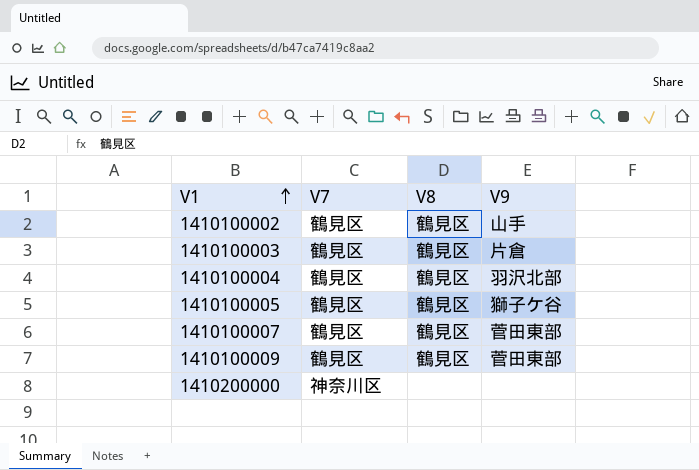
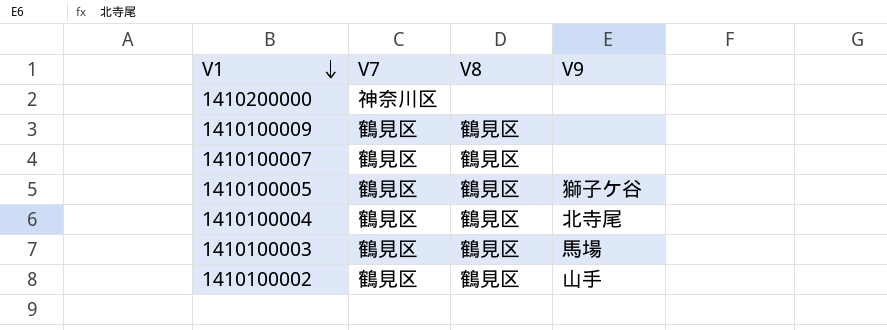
row order: V1 ascending -> V1 descending
1410100009 | V9: 菅田東部 -> none
1410100007 | V9: 菅田東部 -> none
1410100004 | V9: 羽沢北部 -> 北寺尾
1410100003 | V9: 片倉 -> 馬場

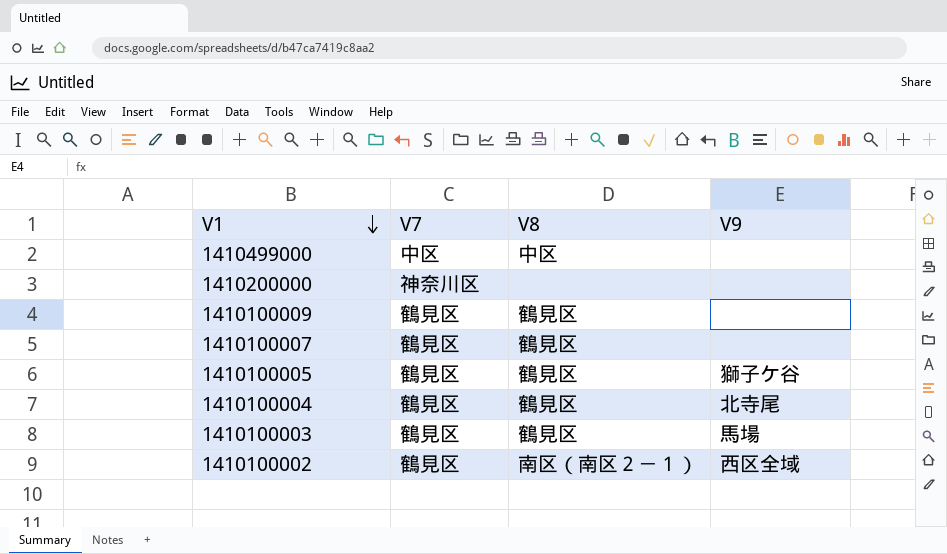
row 1410499000: none -> 中区 | 中区 | none
1410100002 | V8: 鶴見区 -> 南区（南区２－１）
1410100002 | V9: 山手 -> 西区全域

